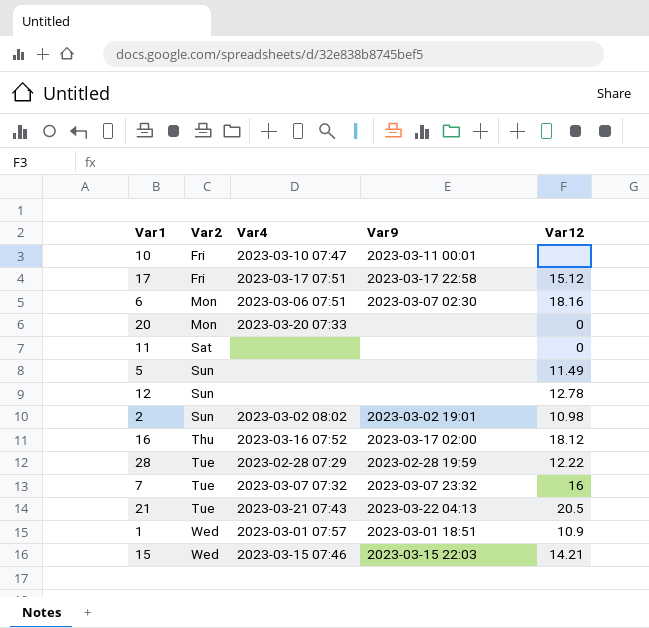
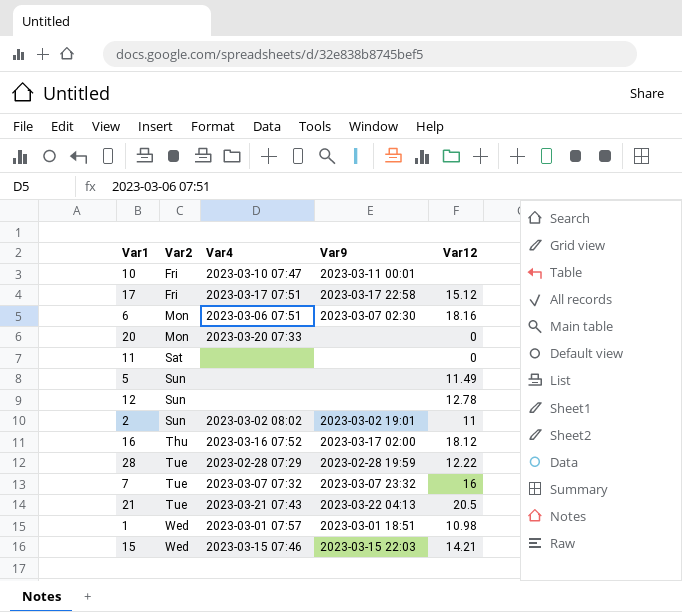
2 | Var12: 10.98 -> 11
1 | Var12: 10.9 -> 10.98

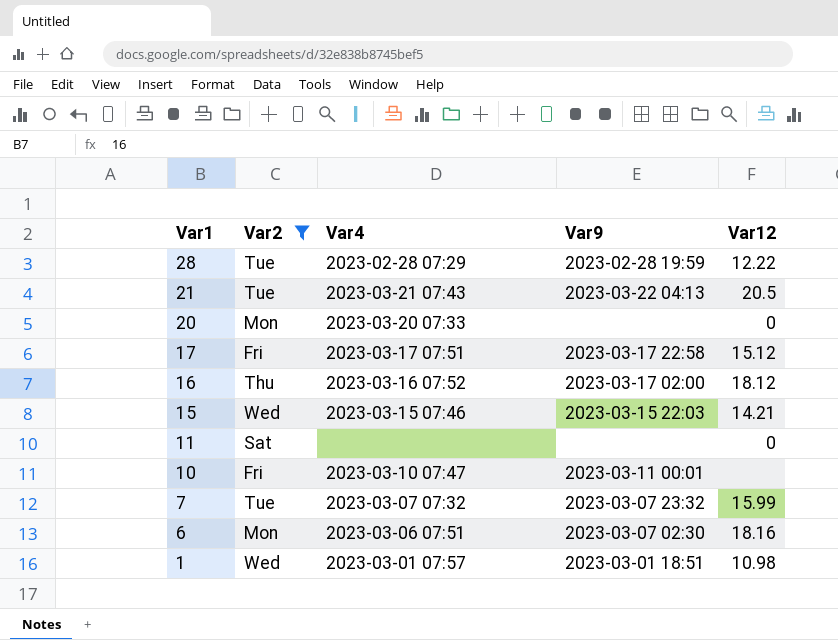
filter: none -> Var2 != Sun
row order: Var2 ascending -> Var1 descending
7 | Var12: 16 -> 15.99

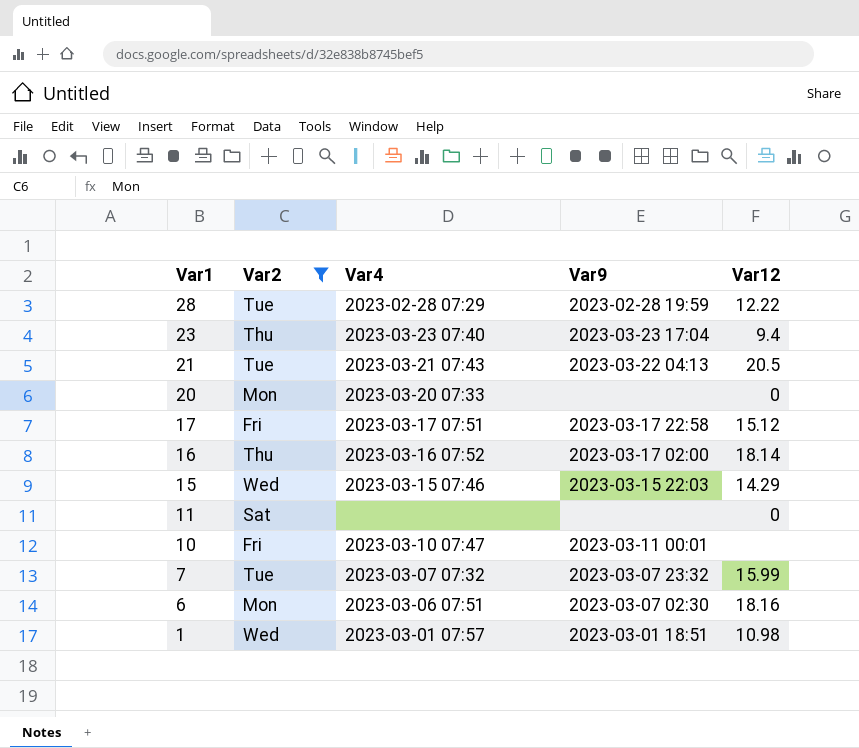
row 23: none -> Thu | 2023-03-23 07:40 | 2023-03-23 17:04 | 9.4
16 | Var12: 18.12 -> 18.14
15 | Var12: 14.21 -> 14.29

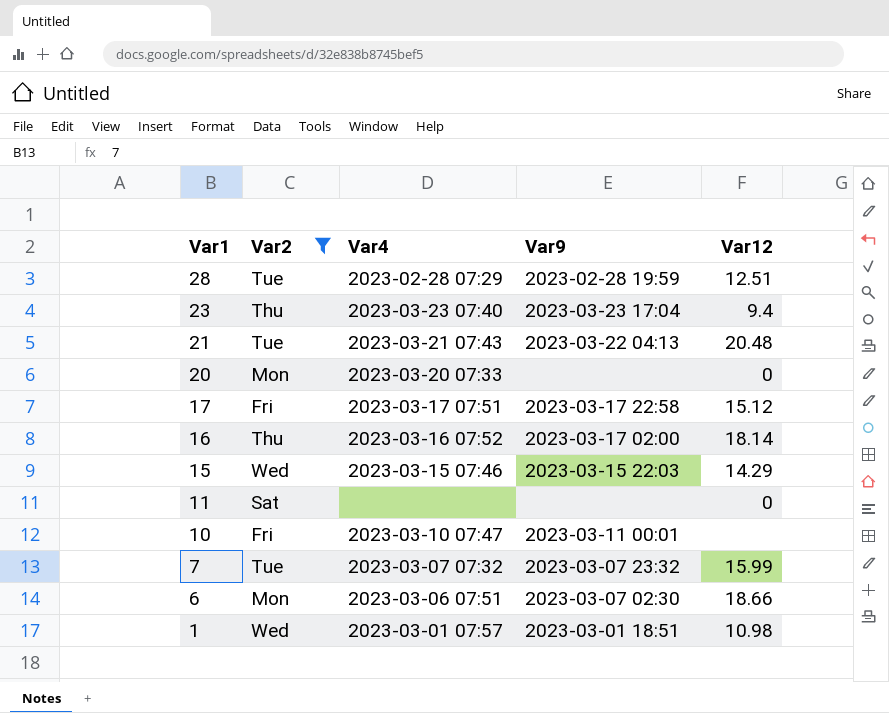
28 | Var12: 12.22 -> 12.51
21 | Var12: 20.5 -> 20.48
6 | Var12: 18.16 -> 18.66

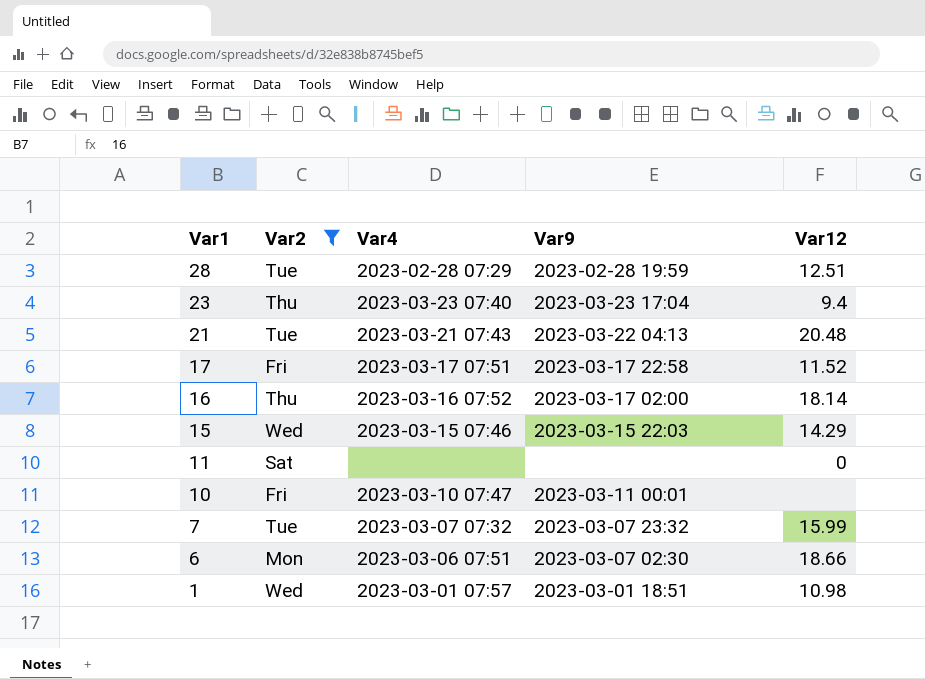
row 20: Mon | 2023-03-20 07:33 | none | 0 -> none
17 | Var12: 15.12 -> 11.52

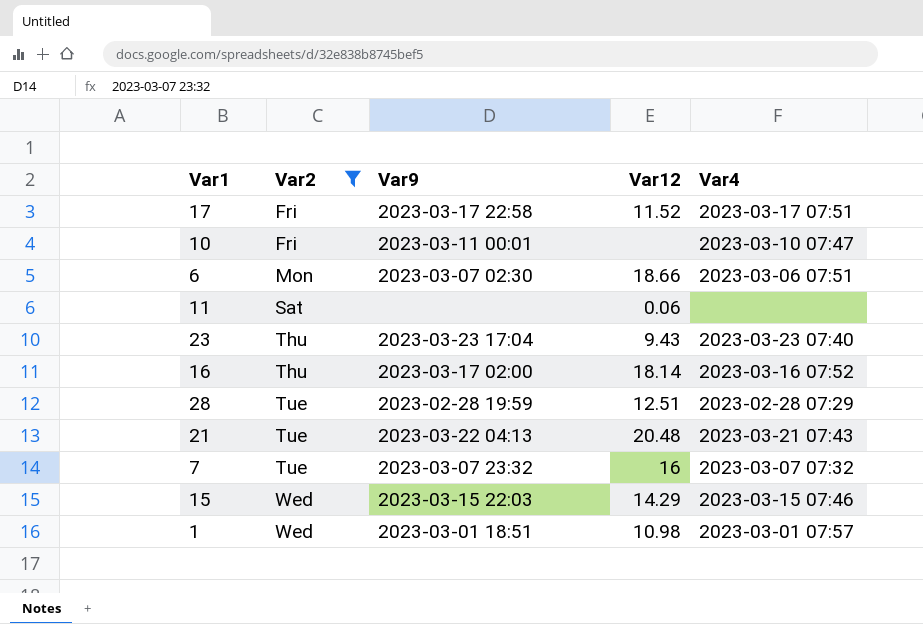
row order: Var1 descending -> Var2 ascending
column Var4 | position: 3 -> 5
11 | Var12: 0 -> 0.06
23 | Var12: 9.4 -> 9.43
7 | Var12: 15.99 -> 16

